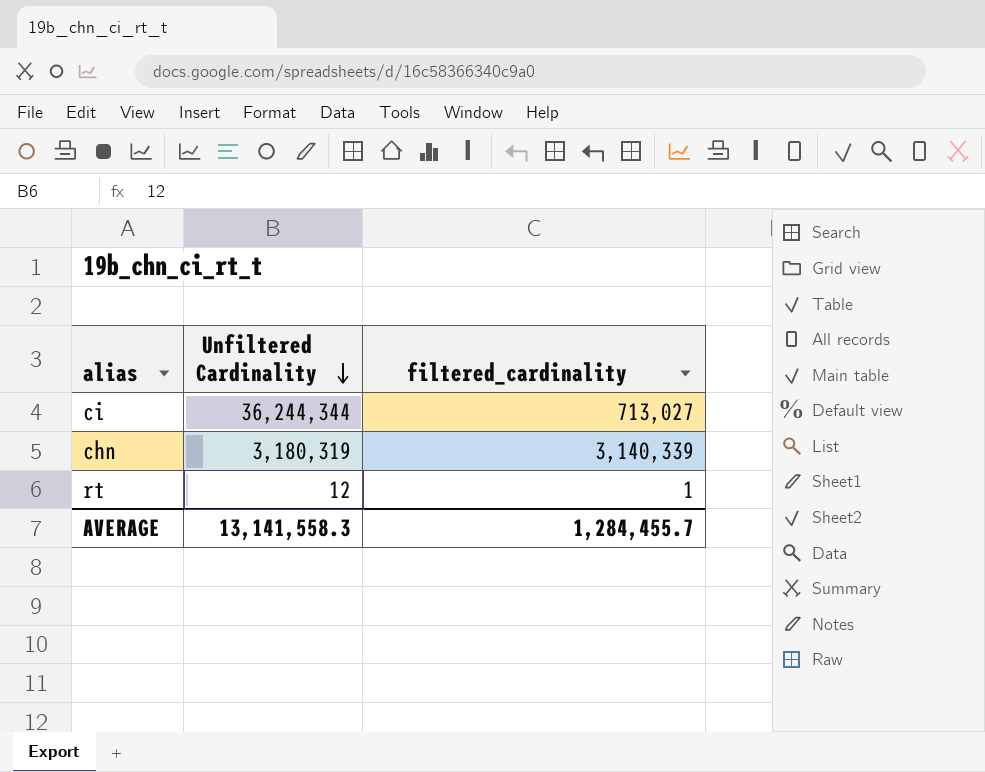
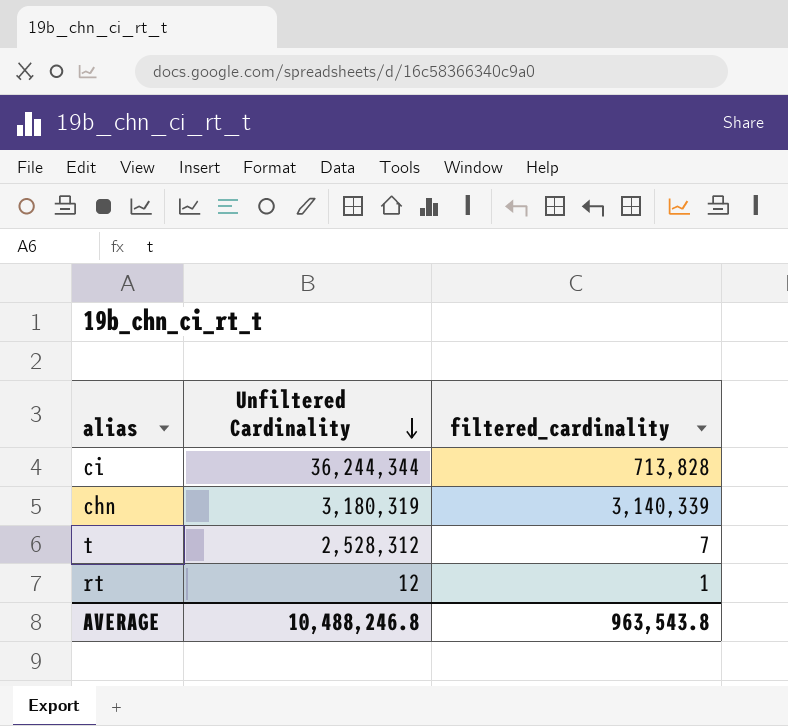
ci | filtered_cardinality: 713,027 -> 713,828
row t: none -> 2,528,312 | 7
AVERAGE | Unfiltered Cardinality: 13,141,558.3 -> 10,488,246.8
AVERAGE | filtered_cardinality: 1,284,455.7 -> 963,543.8

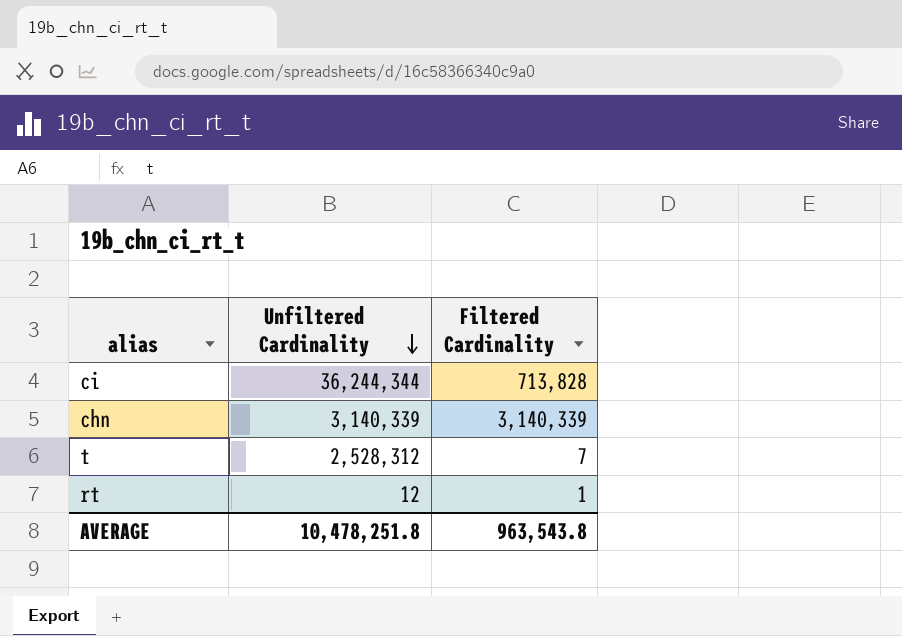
column name: filtered_cardinality -> Filtered Cardinality
chn | Unfiltered Cardinality: 3,180,319 -> 3,140,339
AVERAGE | Unfiltered Cardinality: 10,488,246.8 -> 10,478,251.8

